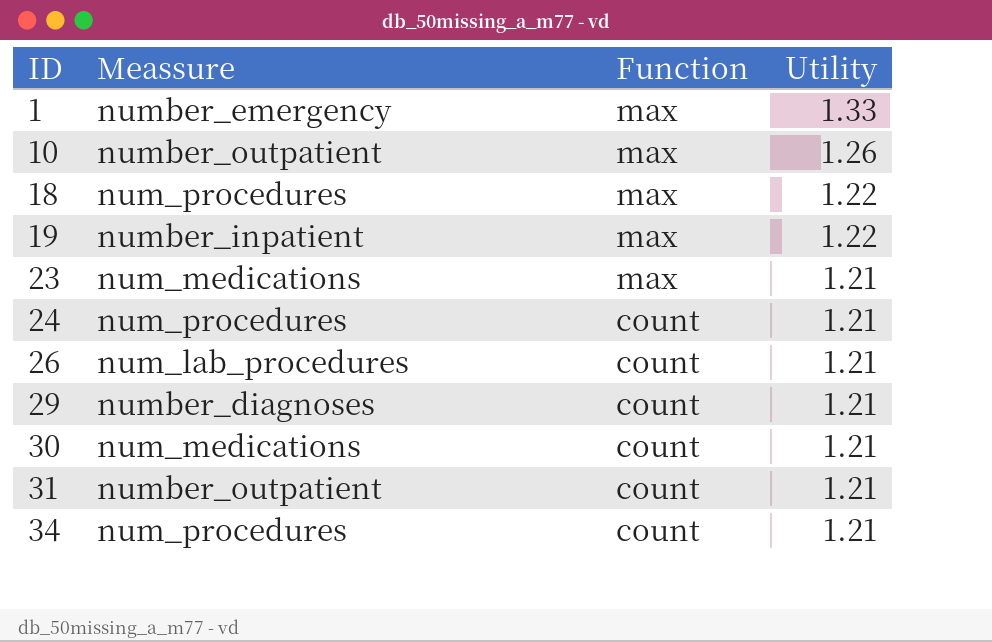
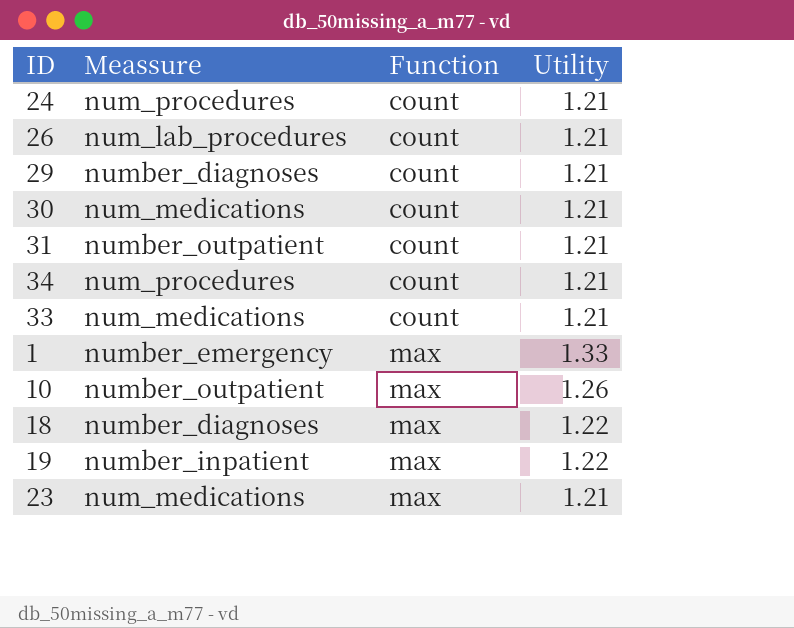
row order: ID ascending -> Function ascending
row 33: none -> num_medications | count | 1.21
18 | Meassure: num_procedures -> number_diagnoses

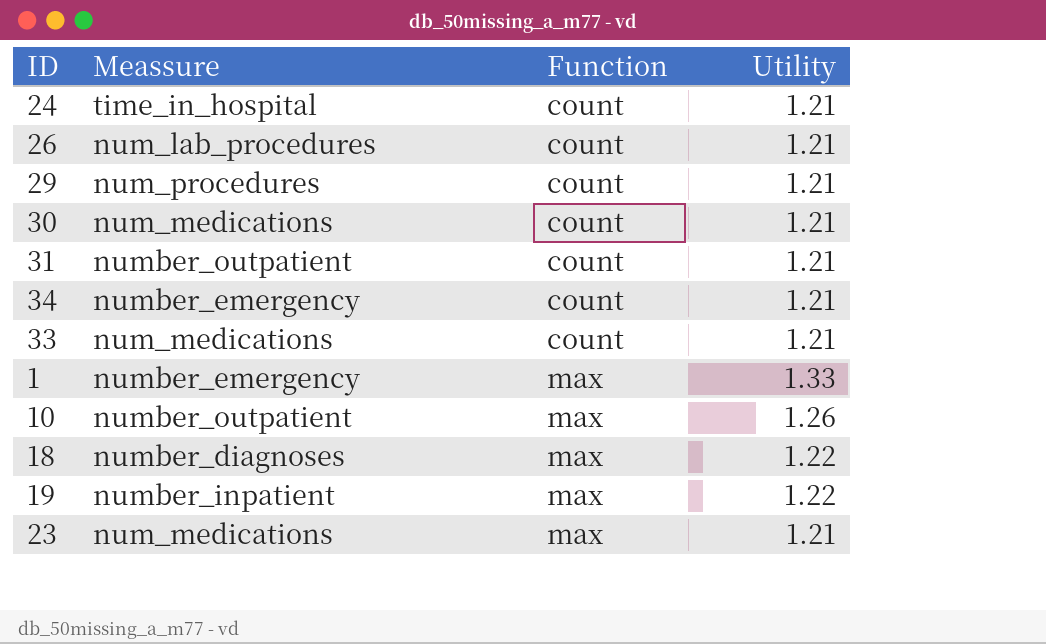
24 | Meassure: num_procedures -> time_in_hospital
29 | Meassure: number_diagnoses -> num_procedures
34 | Meassure: num_procedures -> number_emergency

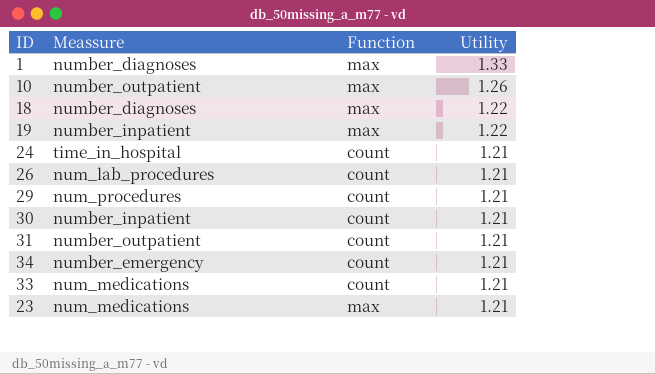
row order: Function ascending -> Utility descending
1 | Meassure: number_emergency -> number_diagnoses
30 | Meassure: num_medications -> number_inpatient

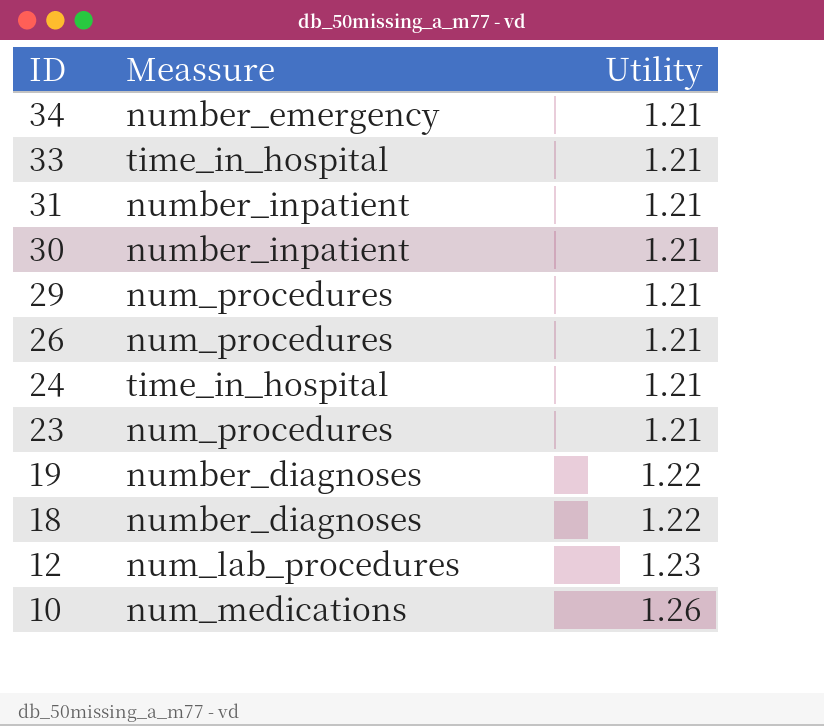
row order: Utility descending -> ID descending
column Function | position: 3 -> none
row 1: number_diagnoses | max | 1.33 -> none
33 | Meassure: num_medications -> time_in_hospital
31 | Meassure: number_outpatient -> number_inpatient
26 | Meassure: num_lab_procedures -> num_procedures
23 | Meassure: num_medications -> num_procedures
19 | Meassure: number_inpatient -> number_diagnoses
row 12: none -> num_lab_procedures | 1.23
10 | Meassure: number_outpatient -> num_medications

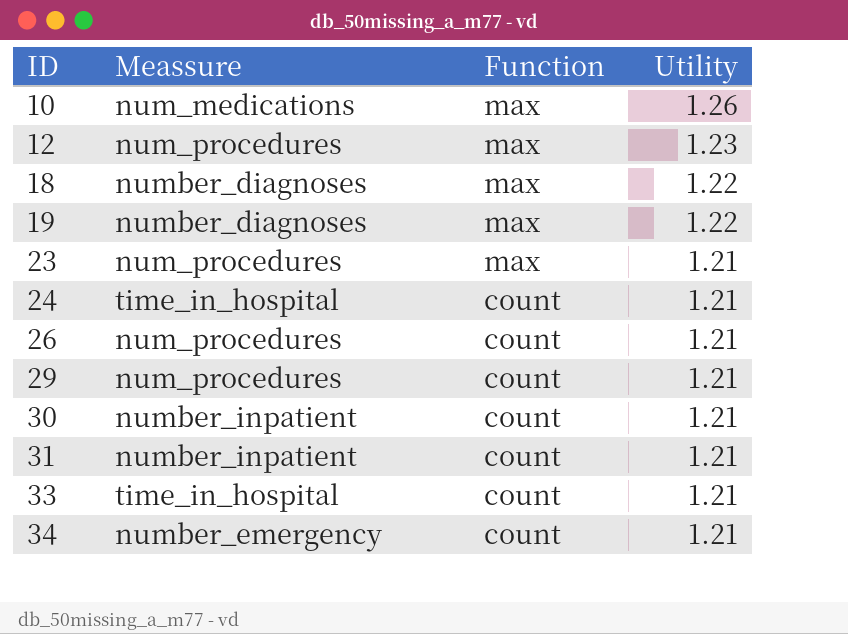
row order: ID descending -> ID ascending
column Function | position: none -> 3
12 | Meassure: num_lab_procedures -> num_procedures

